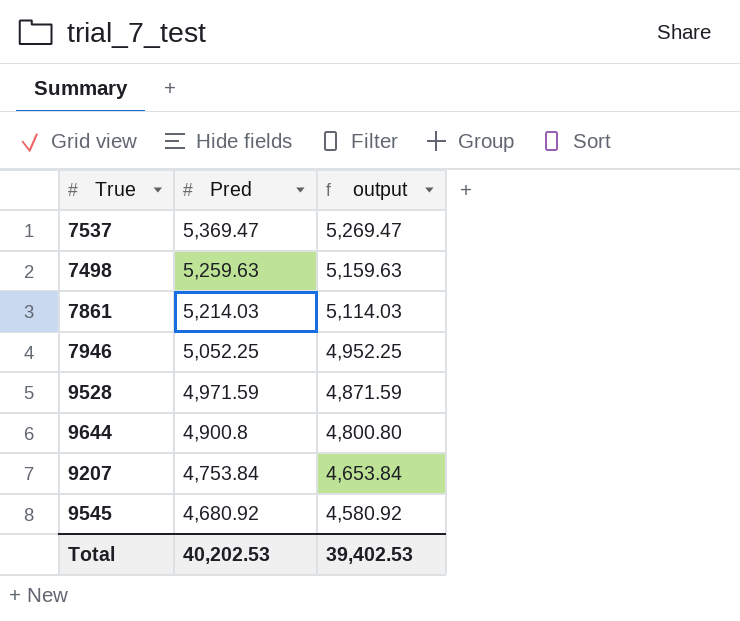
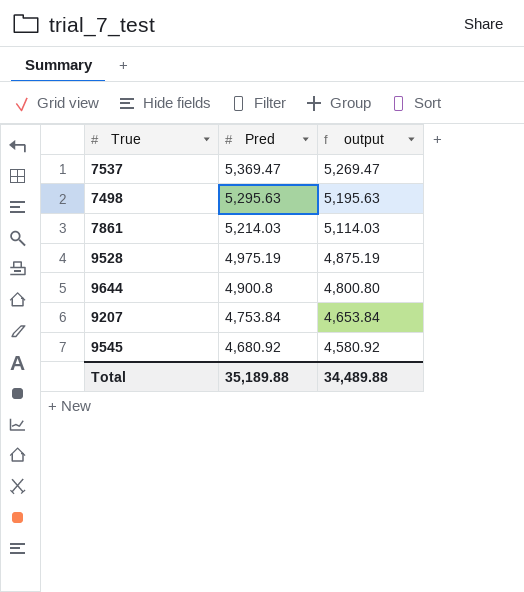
row 7946: 5,052.25 | 4,952.25 -> none
7498 | Pred: 5,259.63 -> 5,295.63
7498 | output: 5,159.63 -> 5,195.63
9528 | Pred: 4,971.59 -> 4,975.19
9528 | output: 4,871.59 -> 4,875.19
Total | Pred: 40,202.53 -> 35,189.88
Total | output: 39,402.53 -> 34,489.88

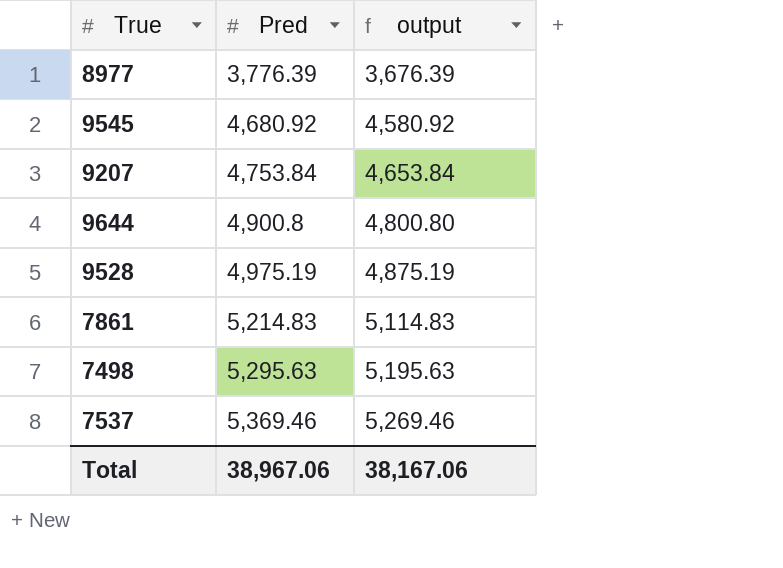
row order: Pred descending -> Pred ascending
row 8977: none -> 3,776.39 | 3,676.39
7861 | Pred: 5,214.03 -> 5,214.83
7861 | output: 5,114.03 -> 5,114.83
7537 | Pred: 5,369.47 -> 5,369.46
7537 | output: 5,269.47 -> 5,269.46
Total | Pred: 35,189.88 -> 38,967.06
Total | output: 34,489.88 -> 38,167.06

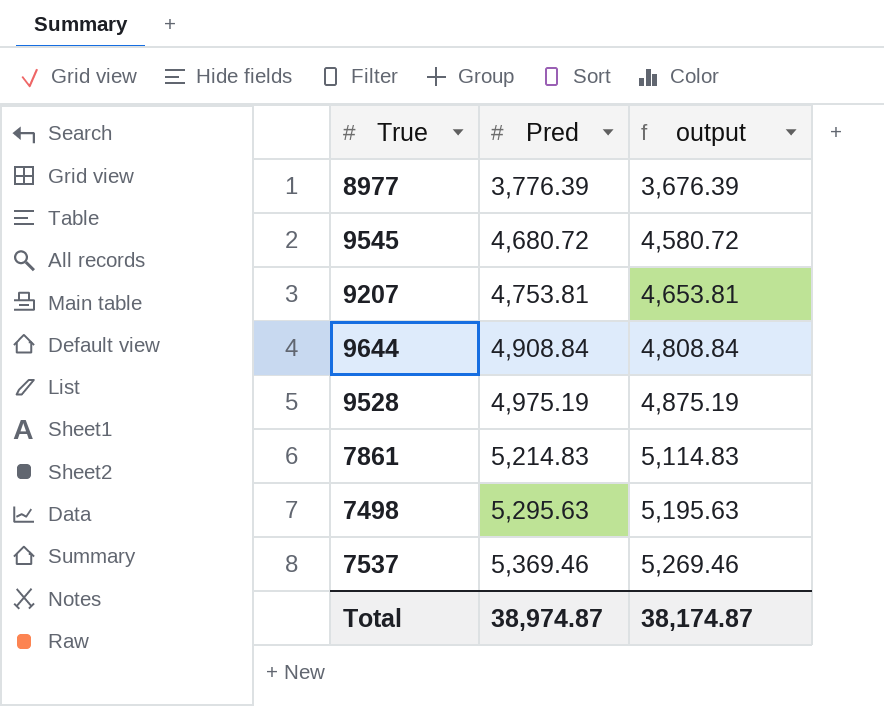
9545 | Pred: 4,680.92 -> 4,680.72
9545 | output: 4,580.92 -> 4,580.72
9207 | Pred: 4,753.84 -> 4,753.81
9207 | output: 4,653.84 -> 4,653.81
9644 | Pred: 4,900.8 -> 4,908.84
9644 | output: 4,800.80 -> 4,808.84
Total | Pred: 38,967.06 -> 38,974.87
Total | output: 38,167.06 -> 38,174.87

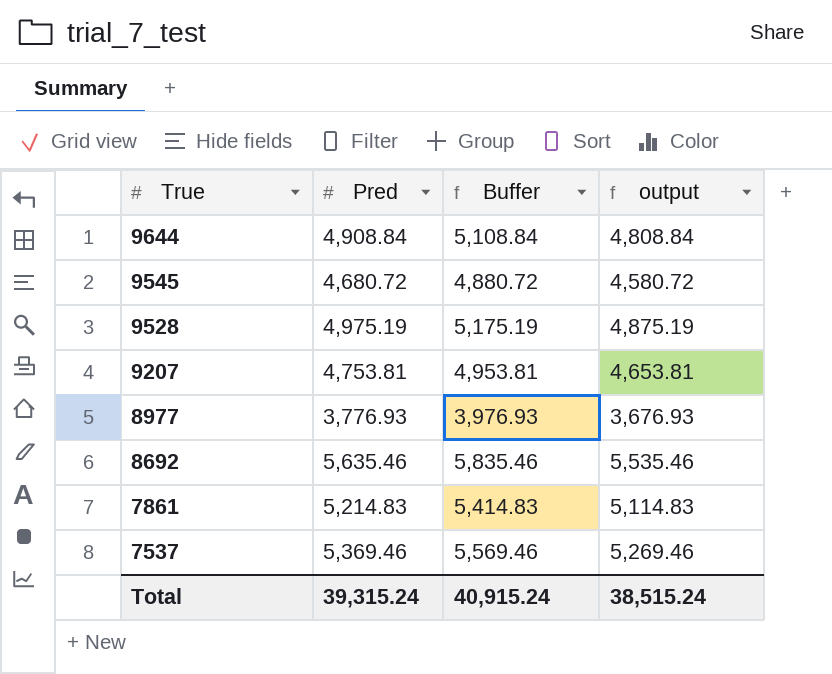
row order: Pred ascending -> True descending
column Buffer | formula: none -> [Pred] + 200
row 7498: 5,295.63 | 5,195.63 -> none
8977 | Pred: 3,776.39 -> 3,776.93
8977 | output: 3,676.39 -> 3,676.93
row 8692: none -> 5,635.46 | 5,835.46 | 5,535.46
Total | Pred: 38,974.87 -> 39,315.24
Total | output: 38,174.87 -> 38,515.24

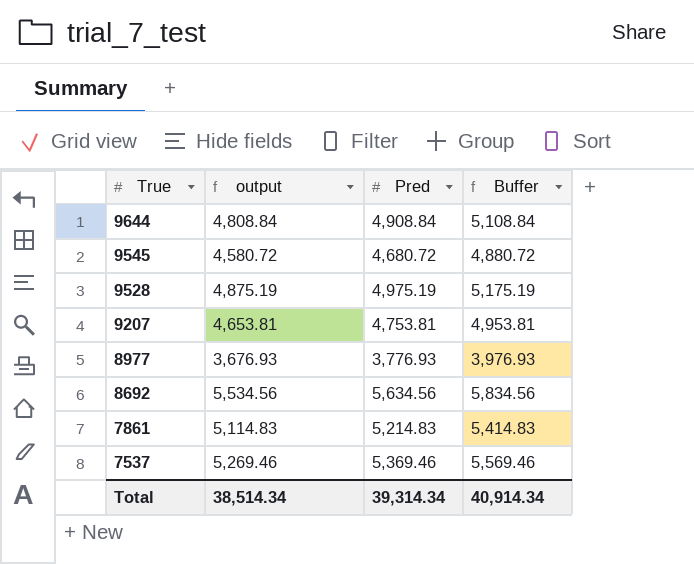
column output | position: 4 -> 2
8692 | output: 5,535.46 -> 5,534.56
8692 | Pred: 5,635.46 -> 5,634.56
8692 | Buffer: 5,835.46 -> 5,834.56
Total | output: 38,515.24 -> 38,514.34
Total | Pred: 39,315.24 -> 39,314.34
Total | Buffer: 40,915.24 -> 40,914.34

